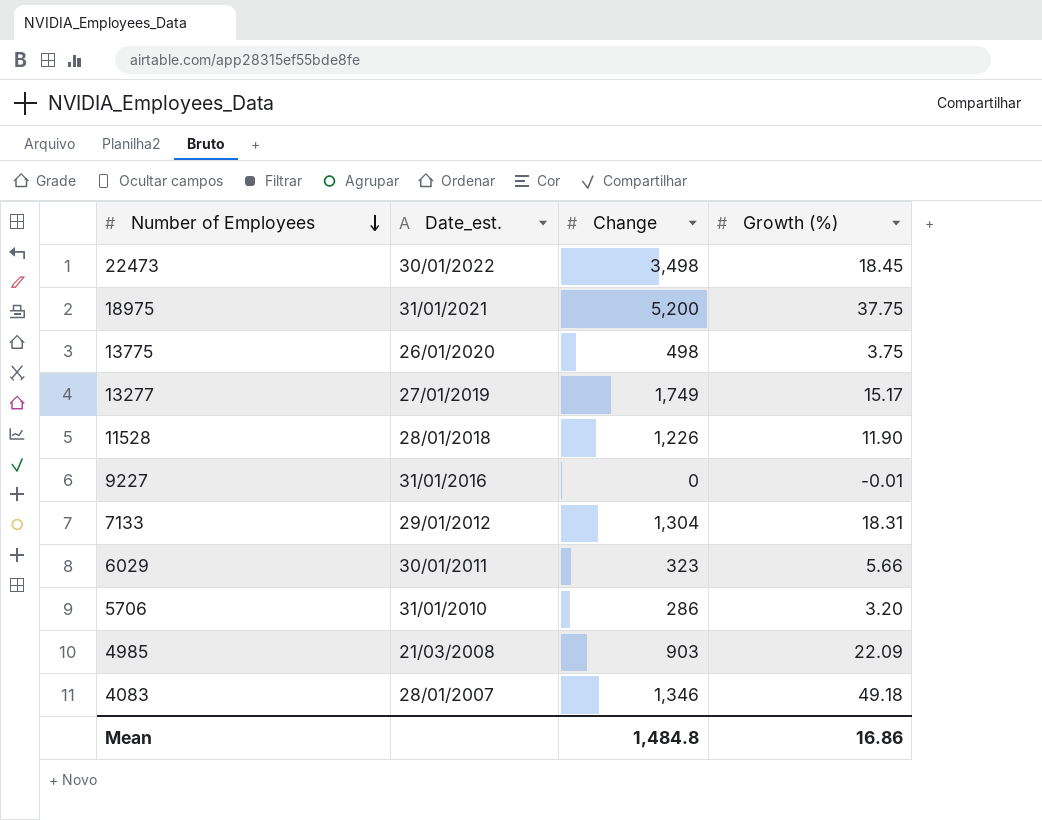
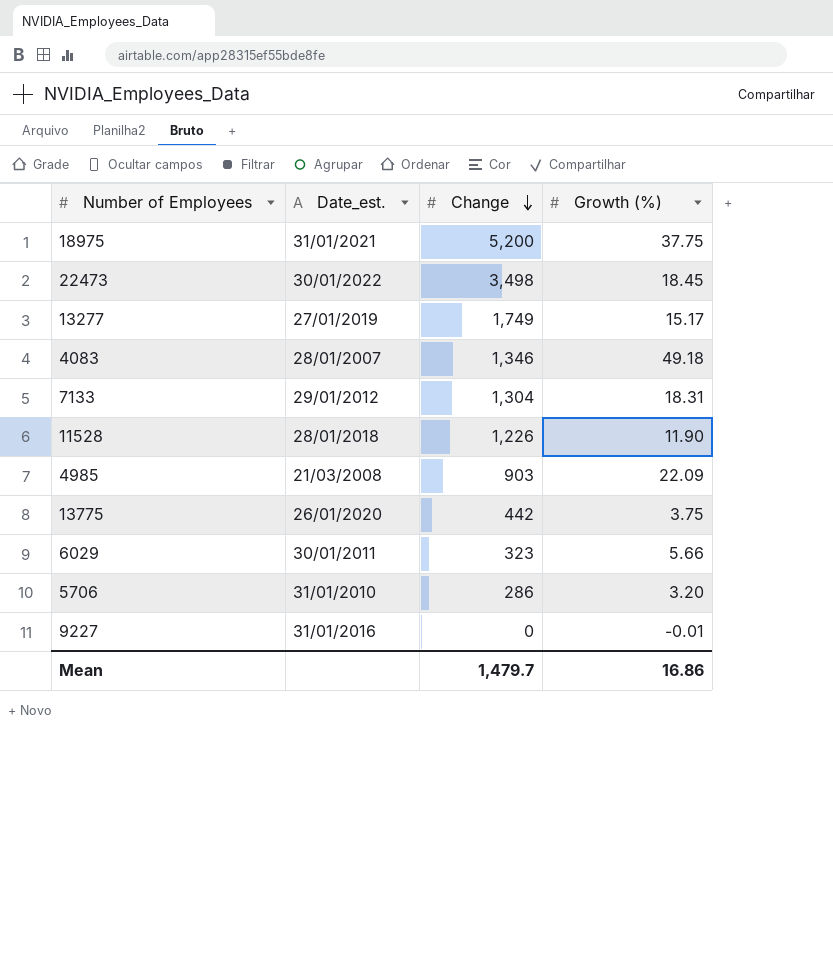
row order: Number of Employees descending -> Change descending
13775 | Change: 498 -> 442
Mean | Change: 1,484.8 -> 1,479.7

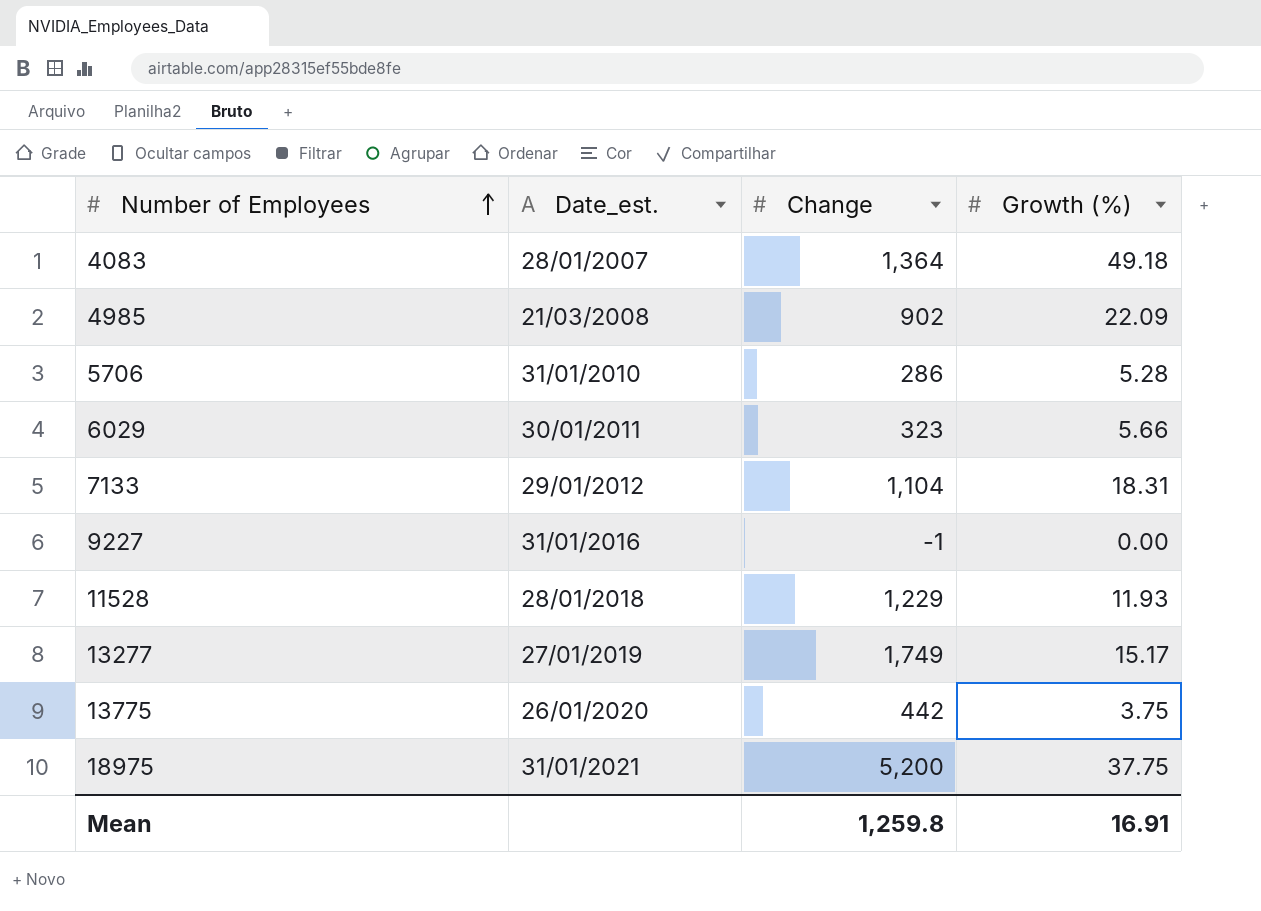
row order: Change descending -> Number of Employees ascending
row 22473: 30/01/2022 | 3,498 | 18.45 -> none
4083 | Change: 1,346 -> 1,364
4985 | Change: 903 -> 902
5706 | Growth (%): 3.20 -> 5.28
7133 | Change: 1,304 -> 1,104
9227 | Change: 0 -> -1
9227 | Growth (%): -0.01 -> 0.00
11528 | Change: 1,226 -> 1,229
11528 | Growth (%): 11.90 -> 11.93
Mean | Change: 1,479.7 -> 1,259.8
Mean | Growth (%): 16.86 -> 16.91

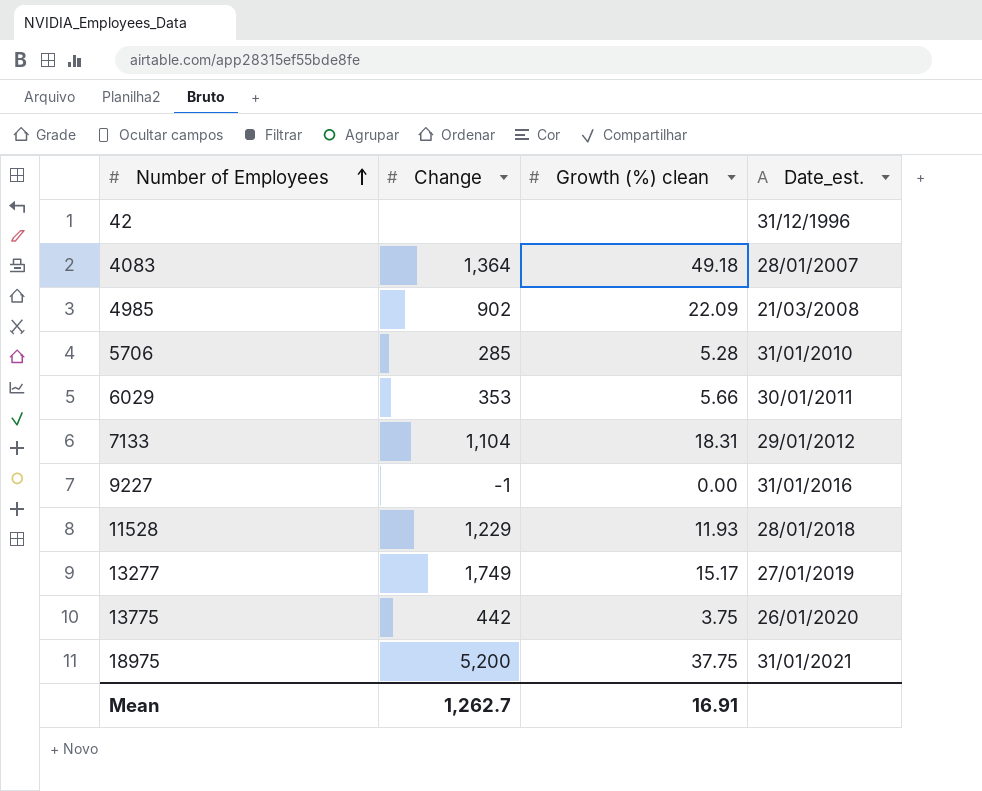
column name: Growth (%) -> Growth (%) clean
column Date_est. | position: 2 -> 4
row 42: none -> none | none | 31/12/1996
5706 | Change: 286 -> 285
6029 | Change: 323 -> 353
Mean | Change: 1,259.8 -> 1,262.7

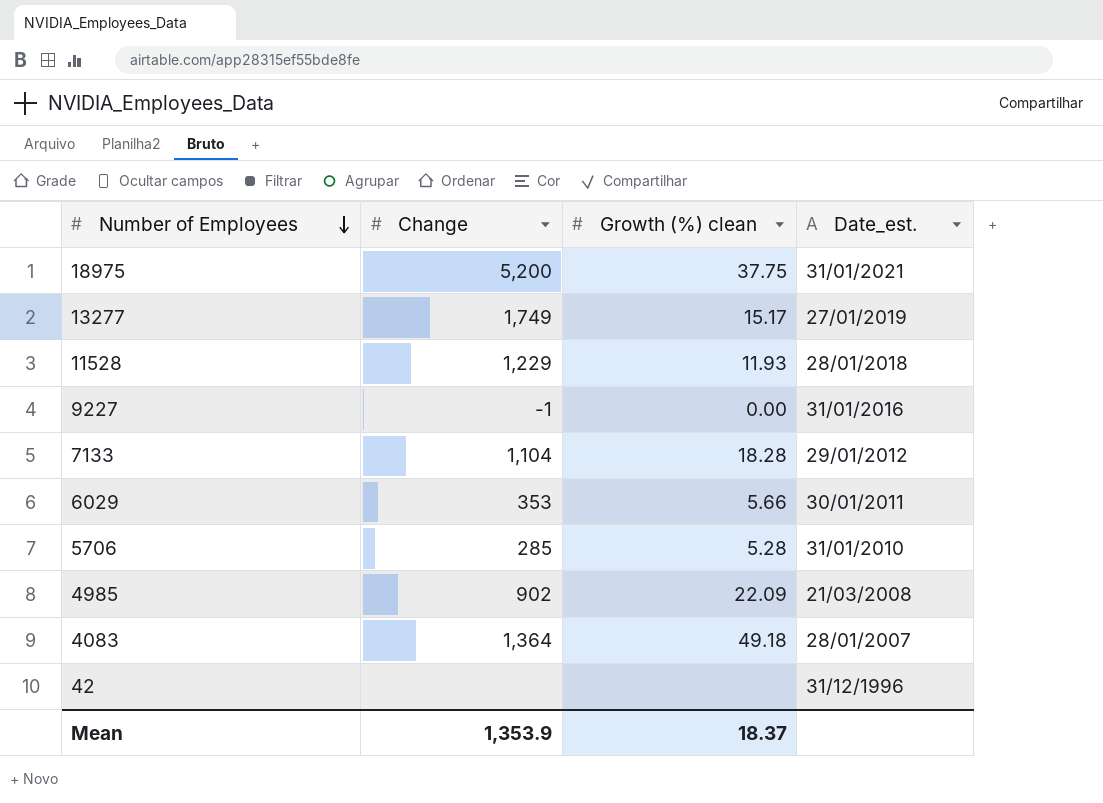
row order: Number of Employees ascending -> Number of Employees descending
row 13775: 442 | 3.75 | 26/01/2020 -> none
7133 | Growth (%) clean: 18.31 -> 18.28
Mean | Change: 1,262.7 -> 1,353.9
Mean | Growth (%) clean: 16.91 -> 18.37

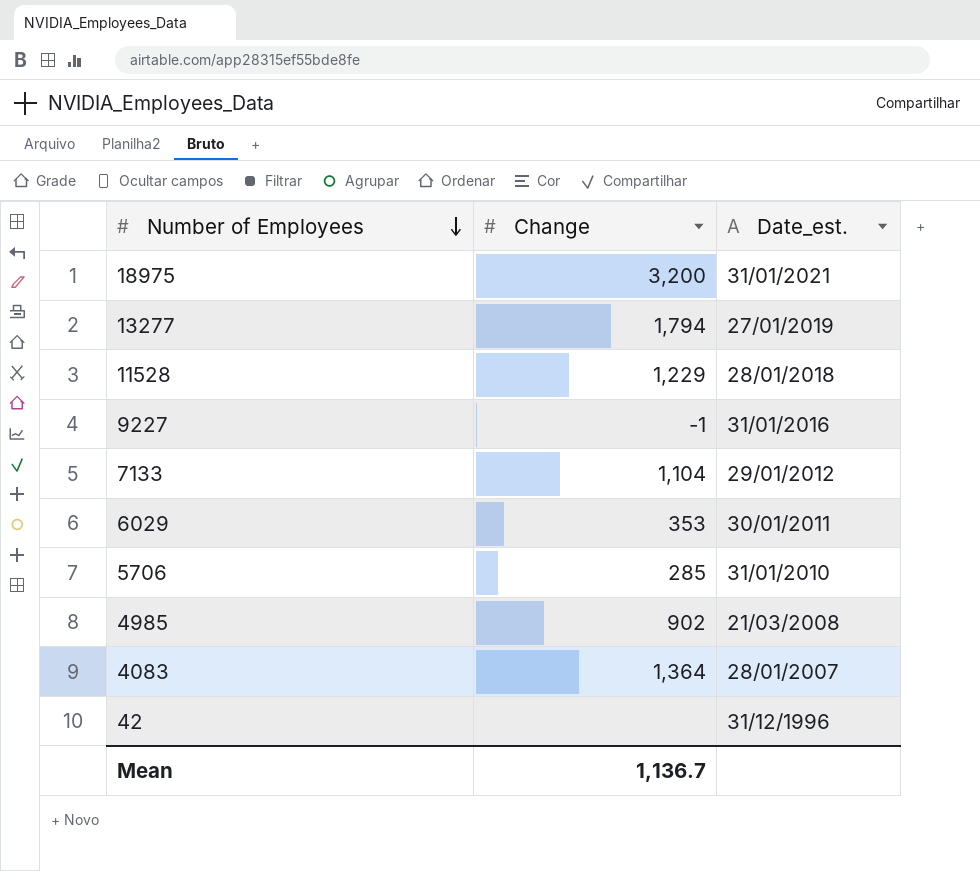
column Growth (%) clean | position: 3 -> none
18975 | Change: 5,200 -> 3,200
13277 | Change: 1,749 -> 1,794
Mean | Change: 1,353.9 -> 1,136.7

